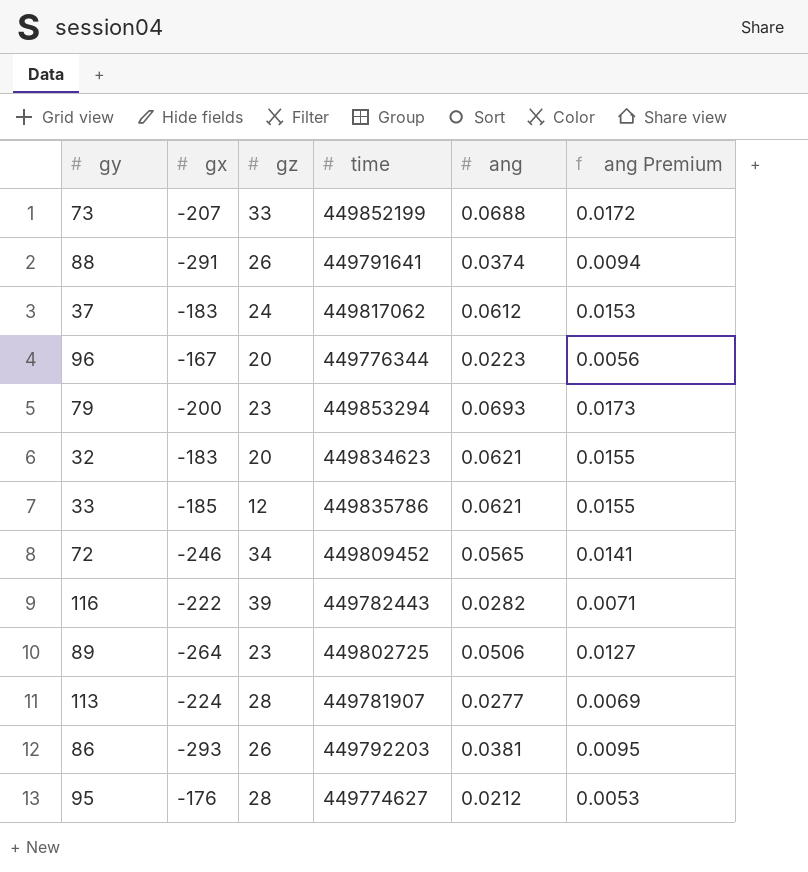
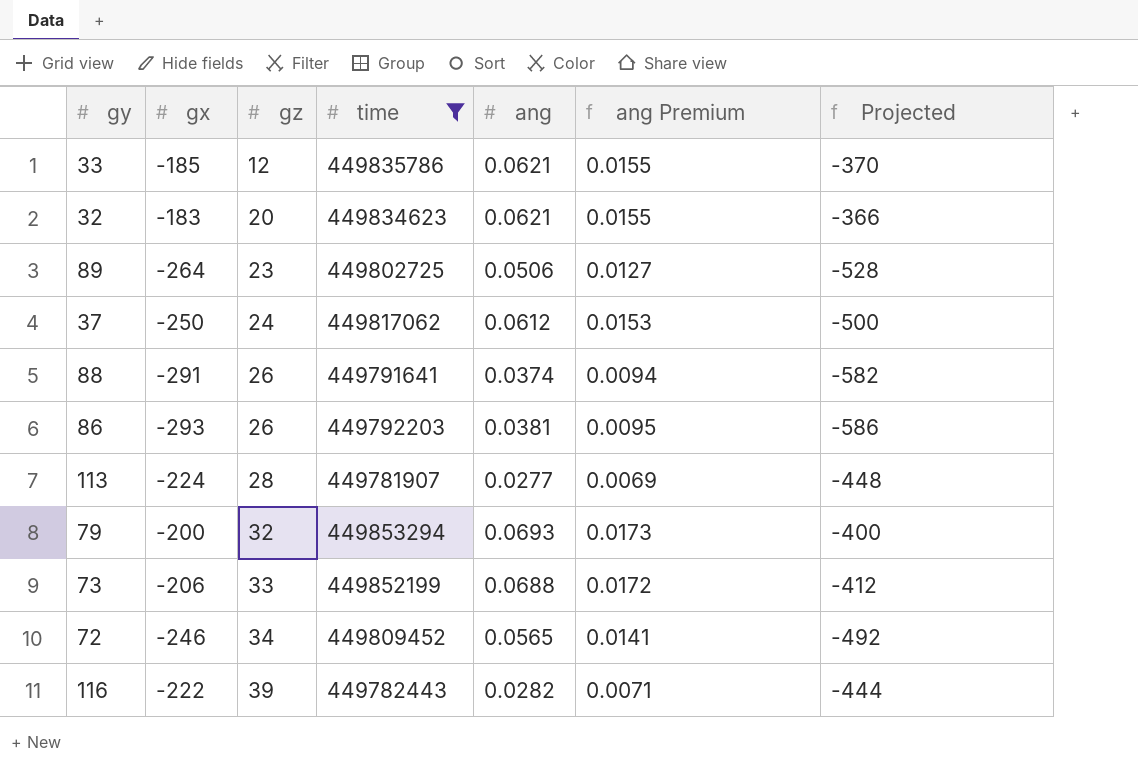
filter: none -> time >= 449781907
row order: none -> gz ascending
column Projected | formula: none -> [gx] * 2
37 | gx: -183 -> -250
79 | gz: 23 -> 32
73 | gx: -207 -> -206

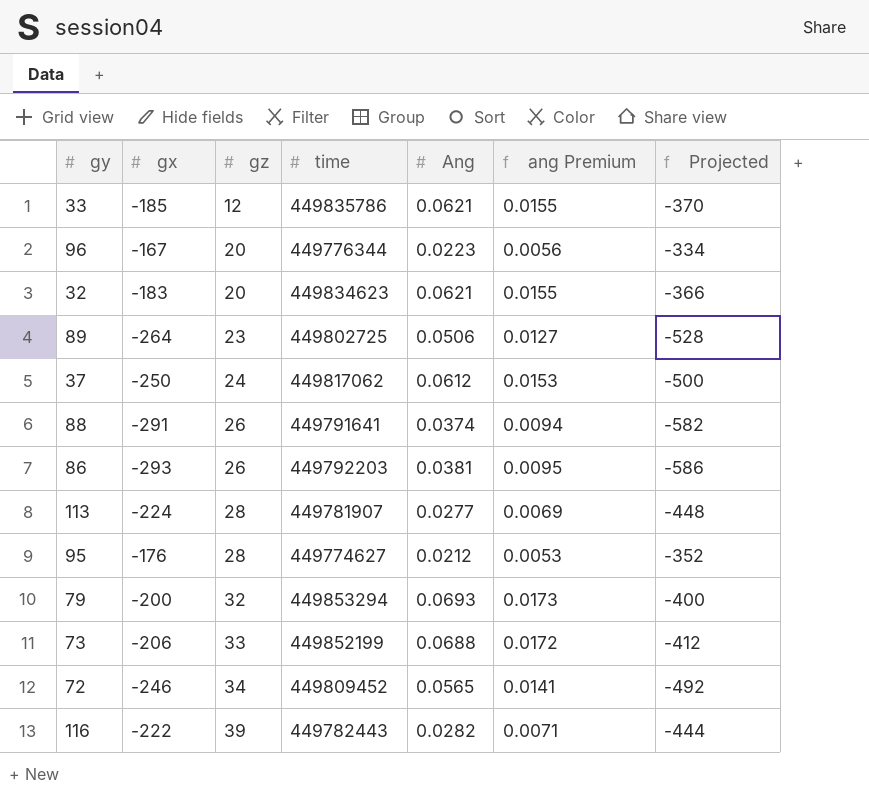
filter: time >= 449781907 -> none
column name: ang -> Ang

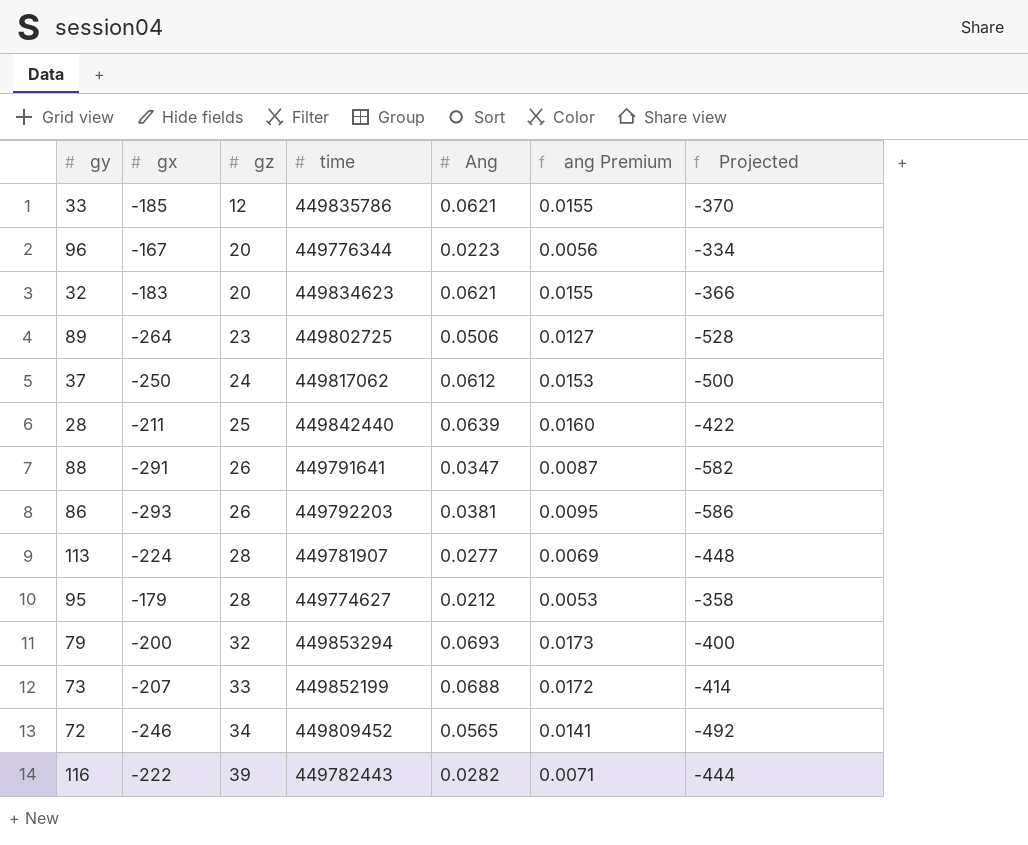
row 28: none -> -211 | 25 | 449842440 | 0.0639 | 0.0160 | -422
88 | Ang: 0.0374 -> 0.0347
88 | ang Premium: 0.0094 -> 0.0087
95 | gx: -176 -> -179
95 | Projected: -352 -> -358
73 | gx: -206 -> -207
73 | Projected: -412 -> -414

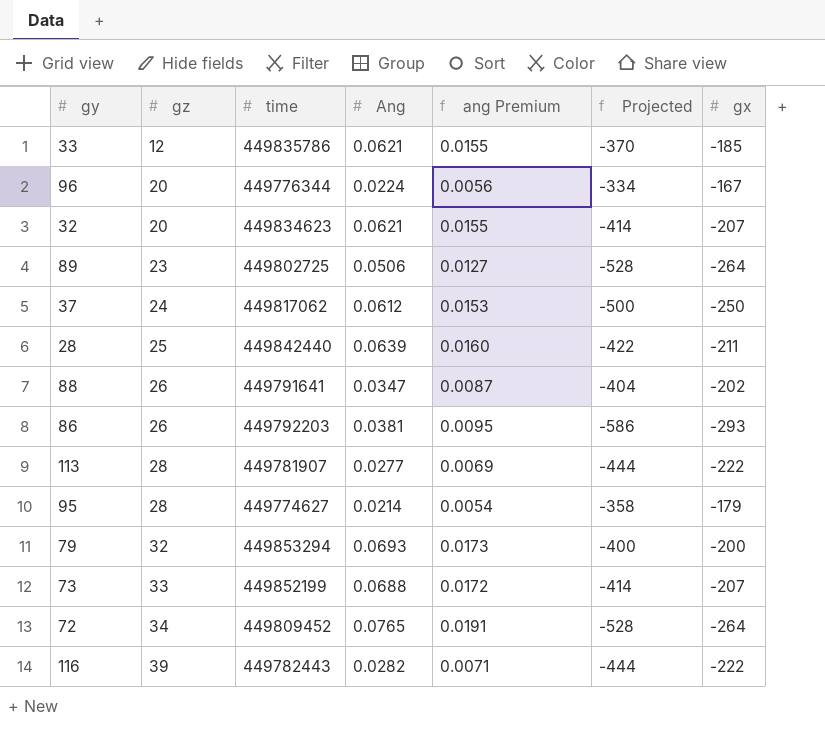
column gx | position: 2 -> 7
96 | Ang: 0.0223 -> 0.0224
32 | Projected: -366 -> -414
32 | gx: -183 -> -207
88 | Projected: -582 -> -404
88 | gx: -291 -> -202
113 | Projected: -448 -> -444
113 | gx: -224 -> -222
95 | Ang: 0.0212 -> 0.0214
95 | ang Premium: 0.0053 -> 0.0054
72 | Ang: 0.0565 -> 0.0765
72 | ang Premium: 0.0141 -> 0.0191
72 | Projected: -492 -> -528
72 | gx: -246 -> -264

